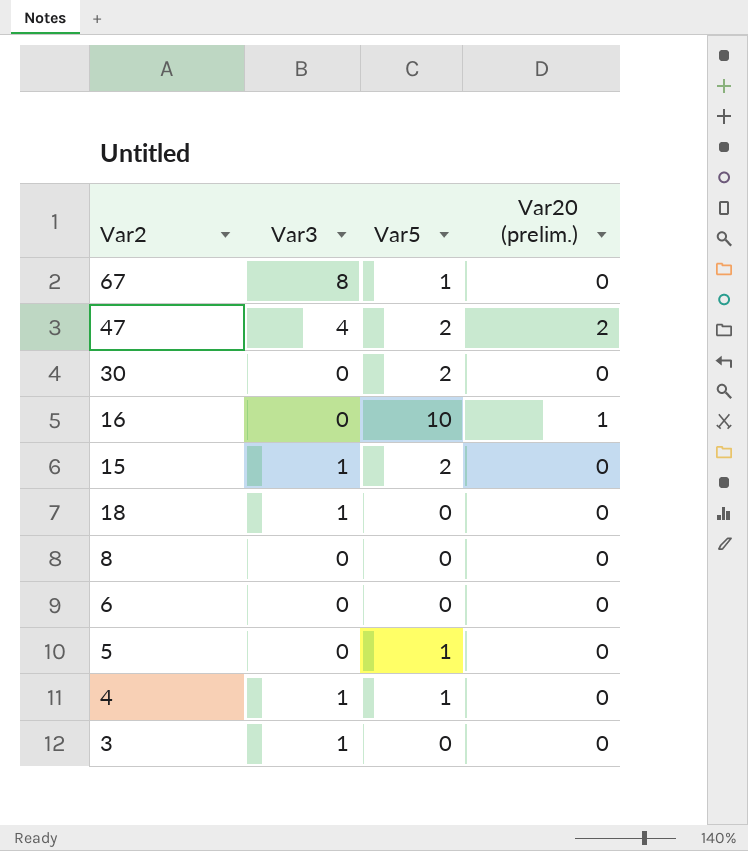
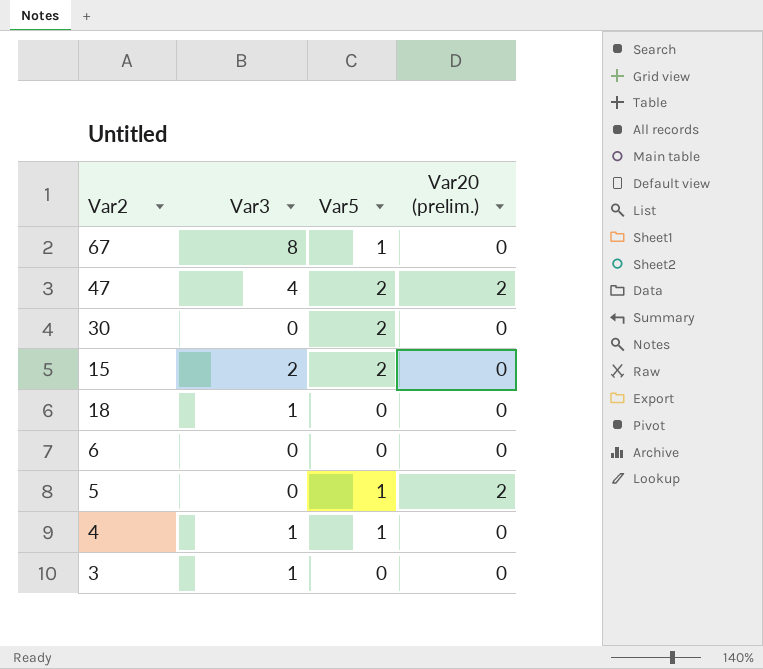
row 16: 0 | 10 | 1 -> none
row 8: 0 | 0 | 0 -> none
15 | Var3: 1 -> 2
5 | Var20 (prelim.): 0 -> 2

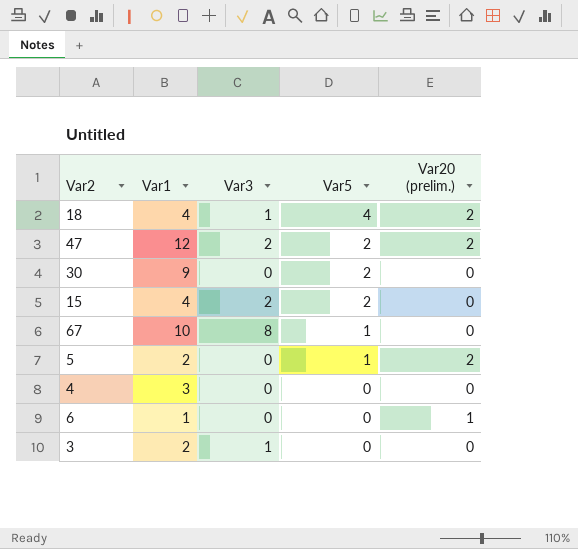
row order: none -> Var5 descending
column Var1 | position: none -> 2
18 | Var5: 0 -> 4
18 | Var20 (prelim.): 0 -> 2
47 | Var3: 4 -> 2
4 | Var3: 1 -> 0
4 | Var5: 1 -> 0
6 | Var20 (prelim.): 0 -> 1

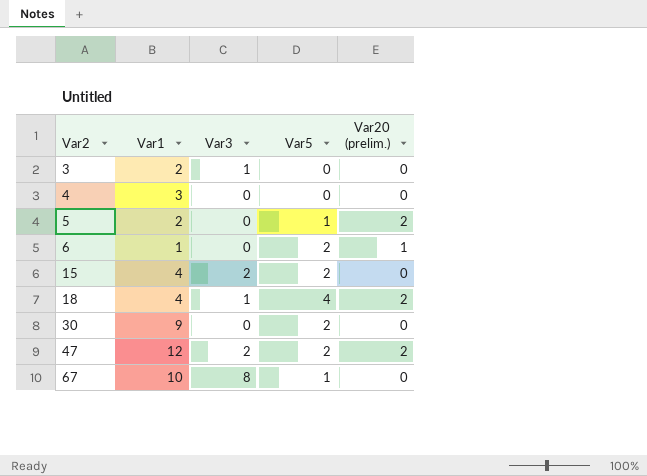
row order: Var5 descending -> Var2 ascending
6 | Var5: 0 -> 2

